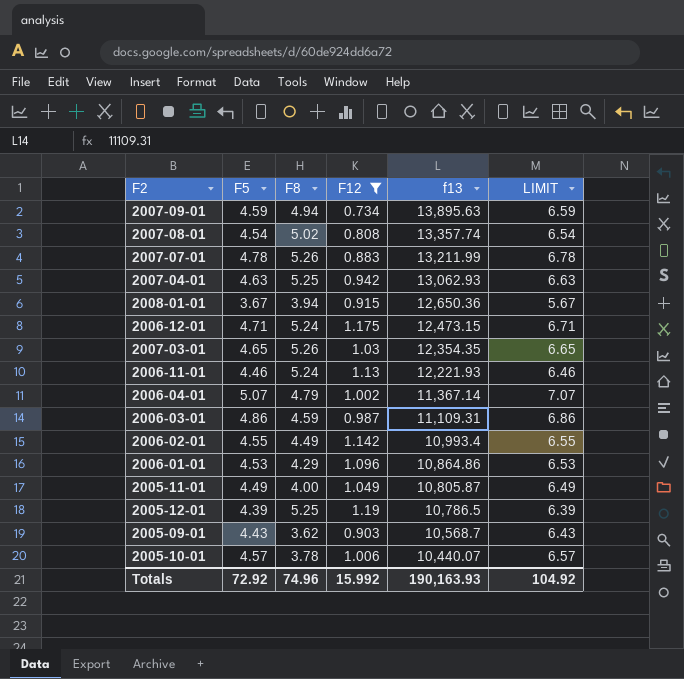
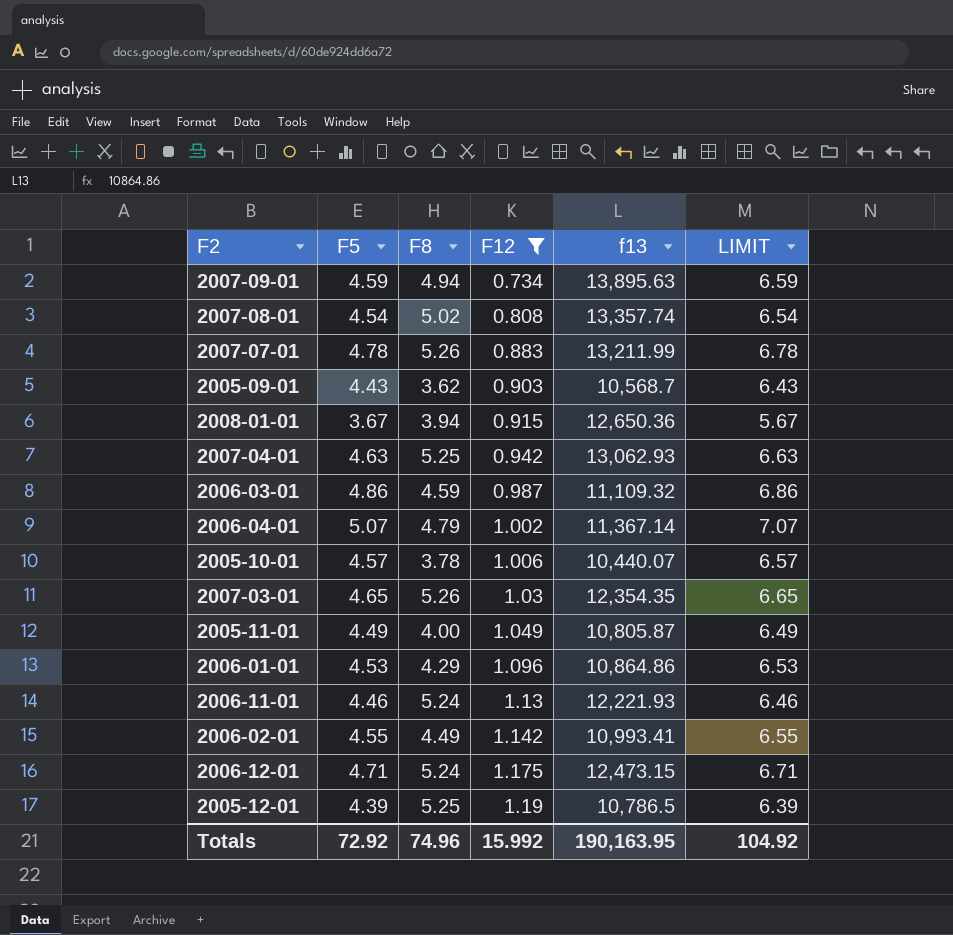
row order: f13 descending -> F12 ascending
2006-03-01 | f13: 11,109.31 -> 11,109.32
2006-02-01 | f13: 10,993.4 -> 10,993.41
Totals | f13: 190,163.93 -> 190,163.95

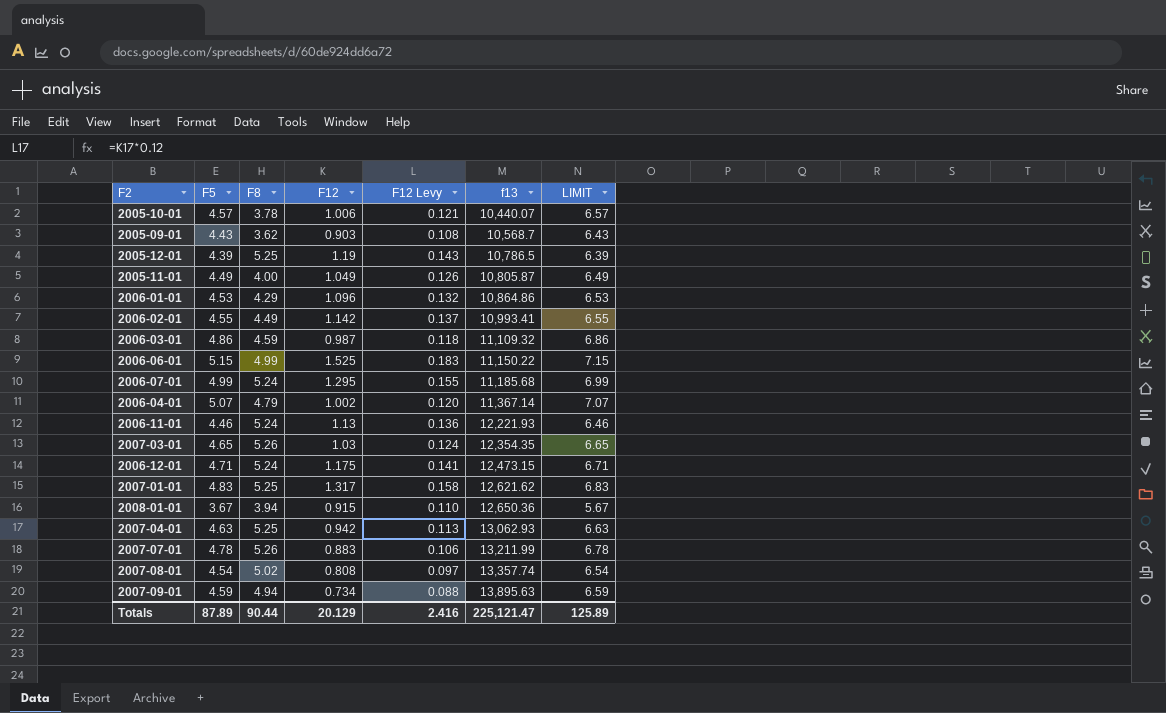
filter: F12 <= 1.19 -> none
row order: F12 ascending -> f13 ascending
column F12 Levy | formula: none -> [F12] * 0.12
Totals | F5: 72.92 -> 87.89
Totals | F8: 74.96 -> 90.44
Totals | F12: 15.992 -> 20.129
Totals | f13: 190,163.95 -> 225,121.47
Totals | LIMIT: 104.92 -> 125.89

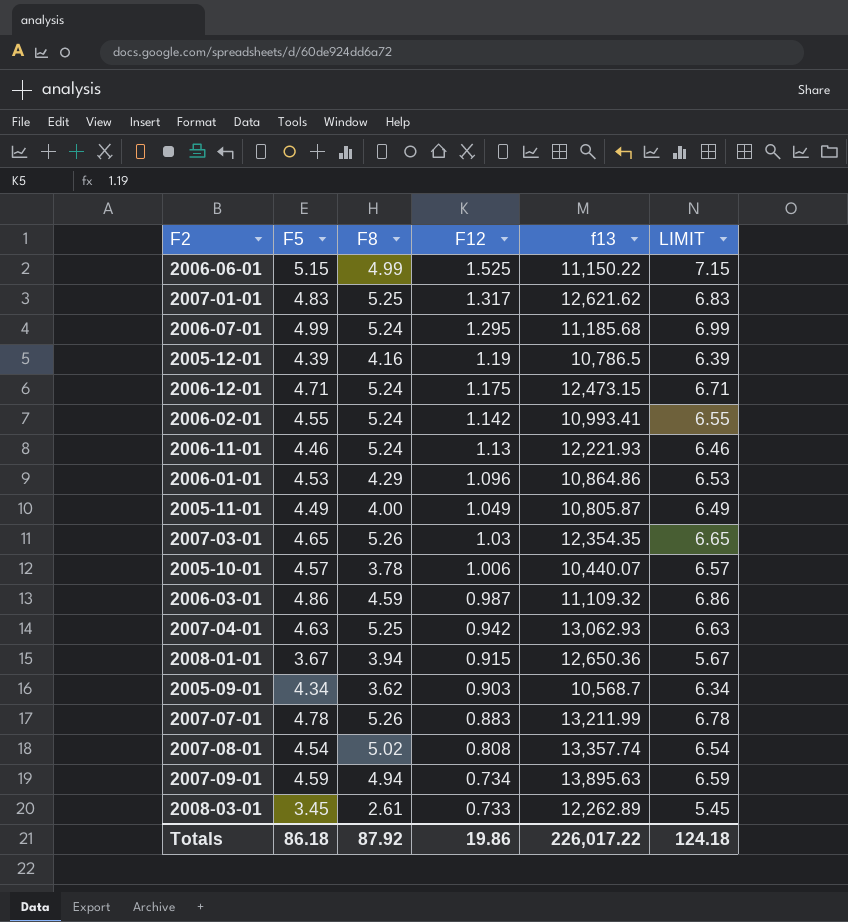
row order: f13 ascending -> F12 descending
column F12 Levy | formula: [F12] * 0.12 -> none
row 2006-04-01: 5.07 | 4.79 | 1.002 | 0.120 | 11,367.14 | 7.07 -> none
2005-12-01 | F8: 5.25 -> 4.16
2006-02-01 | F8: 4.49 -> 5.24
2005-09-01 | F5: 4.43 -> 4.34
2005-09-01 | LIMIT: 6.43 -> 6.34
row 2008-03-01: none -> 3.45 | 2.61 | 0.733 | 12,262.89 | 5.45
Totals | F5: 87.89 -> 86.18
Totals | F8: 90.44 -> 87.92
Totals | F12: 20.129 -> 19.86
Totals | f13: 225,121.47 -> 226,017.22
Totals | LIMIT: 125.89 -> 124.18

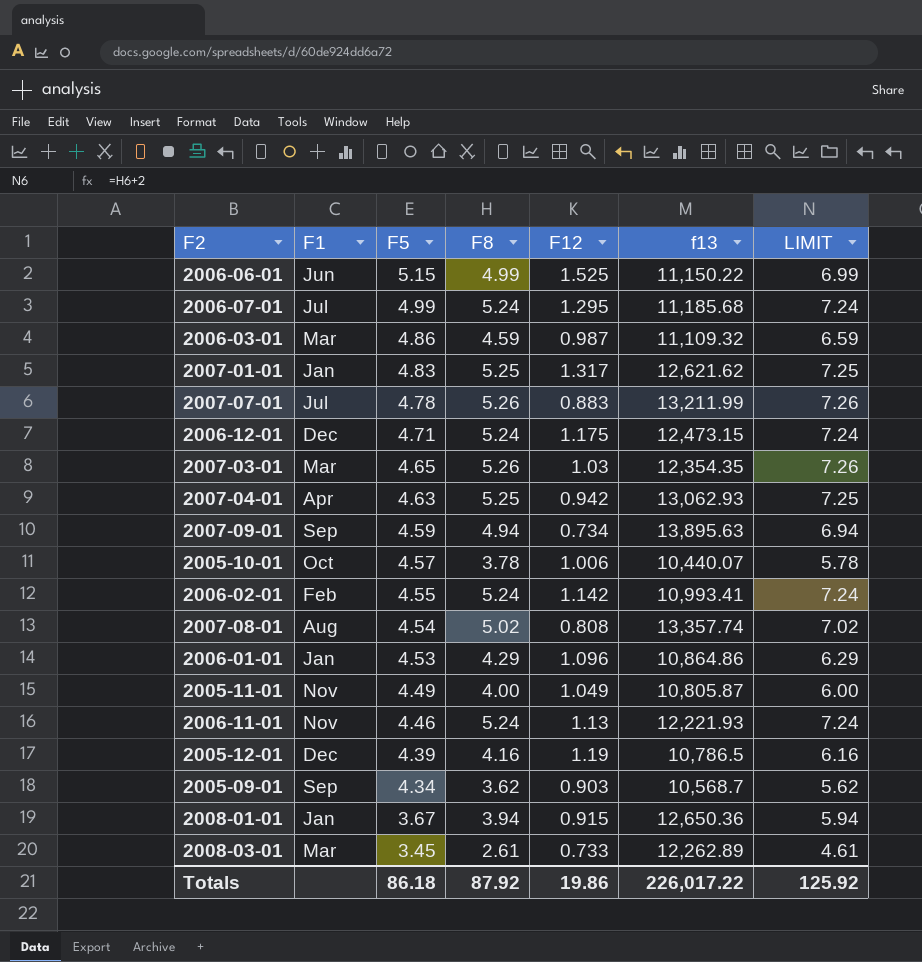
row order: F12 descending -> F5 descending
column F1 | position: none -> 2
column LIMIT | formula: [F5] + 2 -> [F8] + 2
Totals | LIMIT: 124.18 -> 125.92

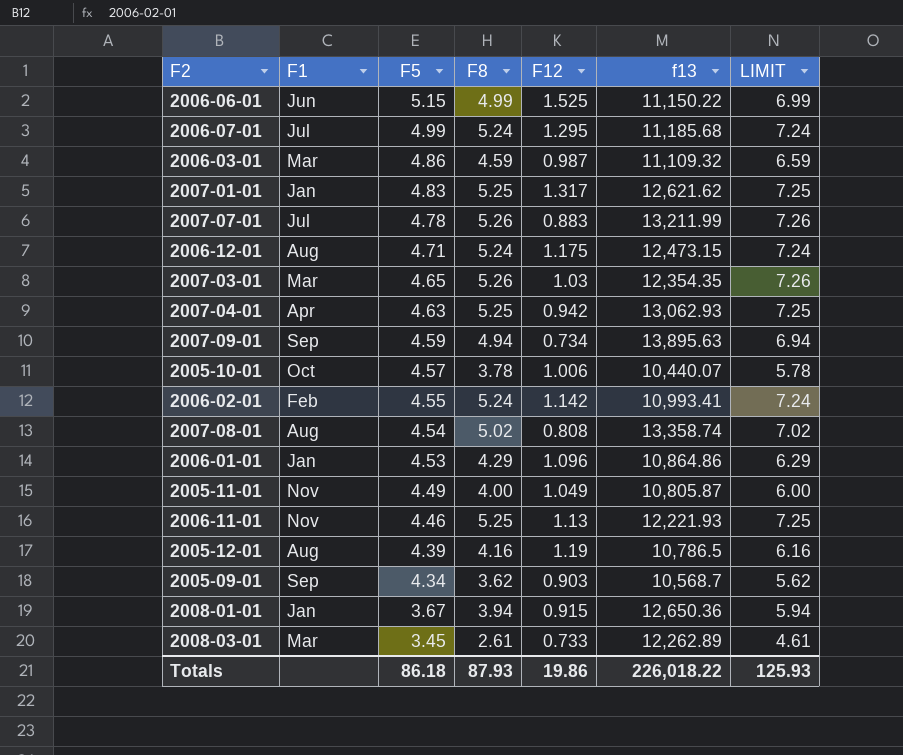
2006-12-01 | F1: Dec -> Aug
2007-08-01 | f13: 13,357.74 -> 13,358.74
2006-11-01 | F8: 5.24 -> 5.25
2006-11-01 | LIMIT: 7.24 -> 7.25
2005-12-01 | F1: Dec -> Aug
Totals | F8: 87.92 -> 87.93
Totals | f13: 226,017.22 -> 226,018.22
Totals | LIMIT: 125.92 -> 125.93

